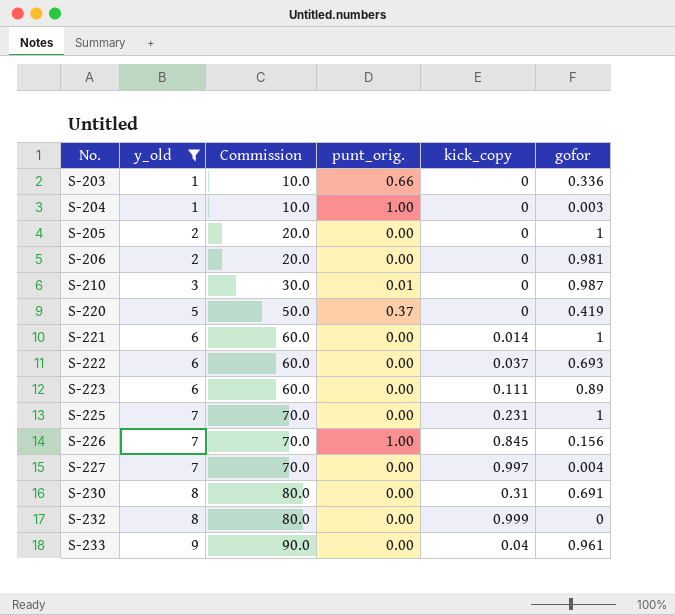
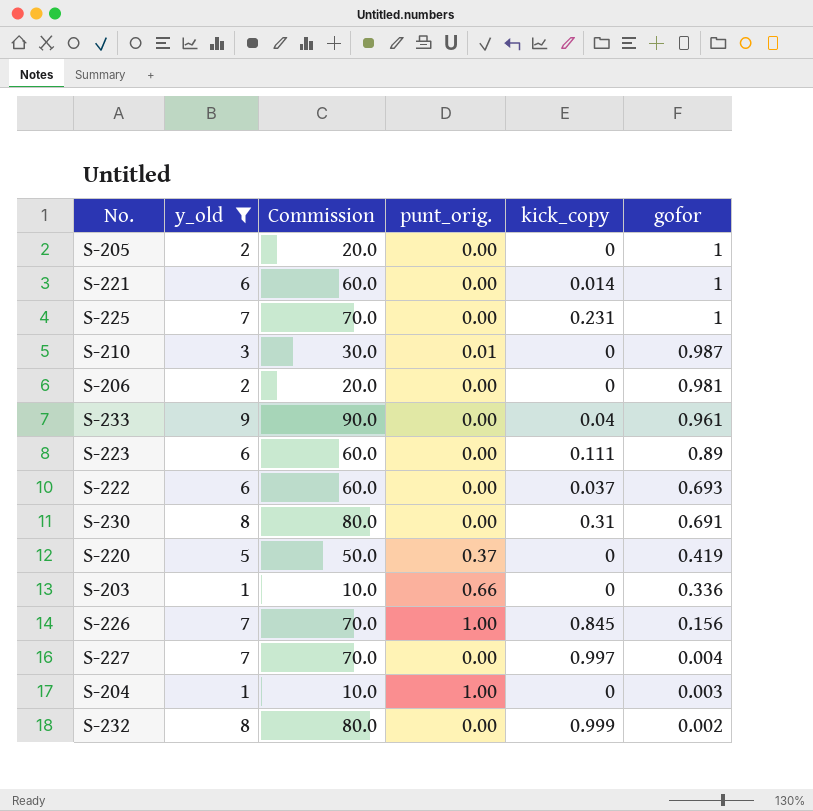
row order: No. ascending -> gofor descending
S-232 | gofor: 0 -> 0.002

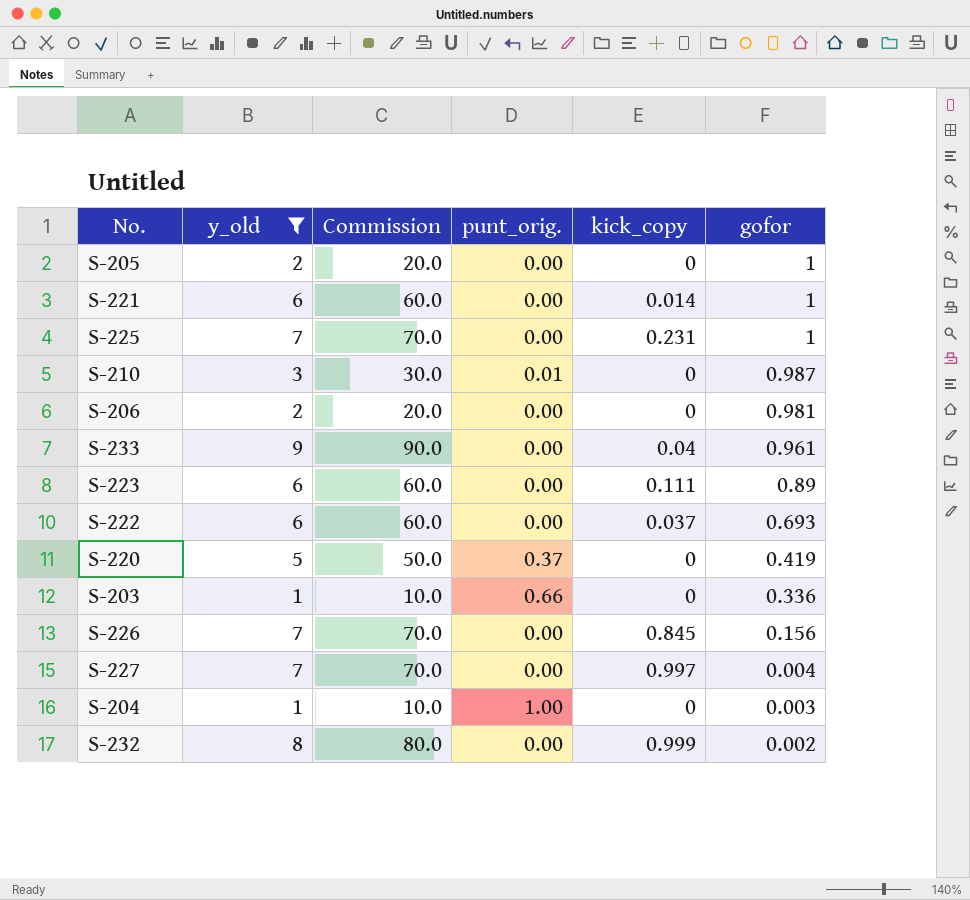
row S-230: 8 | 80.0 | 0.00 | 0.31 | 0.691 -> none
S-226 | punt_orig.: 1.00 -> 0.00

